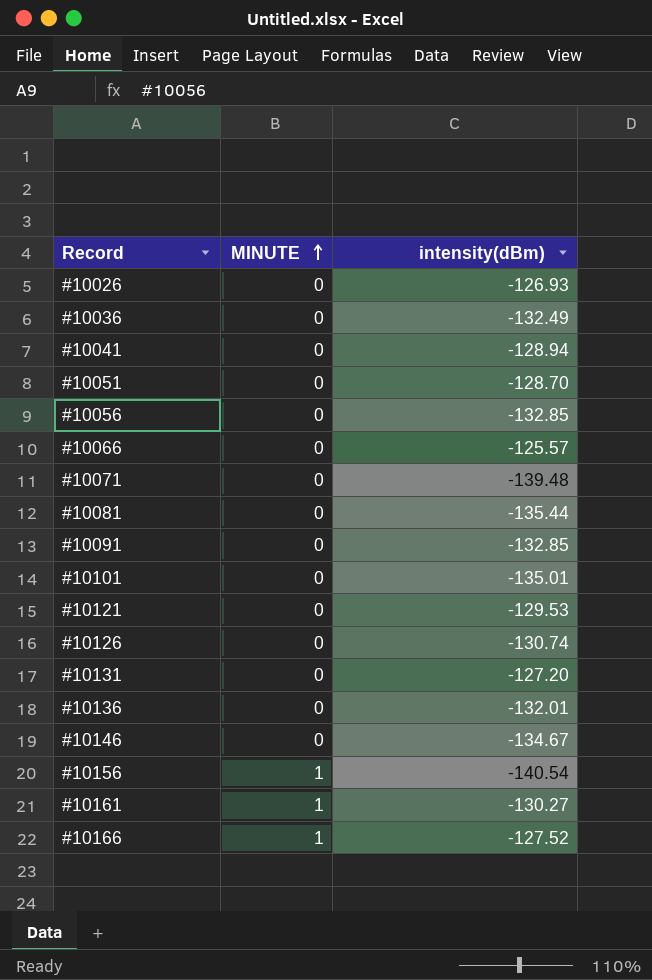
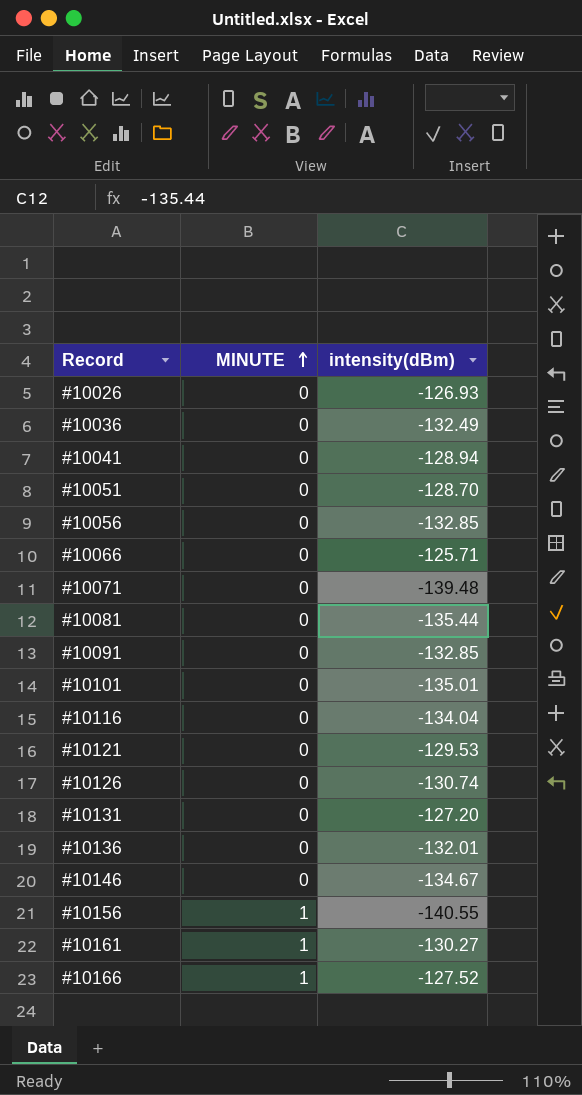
#10066 | intensity(dBm): -125.57 -> -125.71
row #10116: none -> 0 | -134.04
#10156 | intensity(dBm): -140.54 -> -140.55

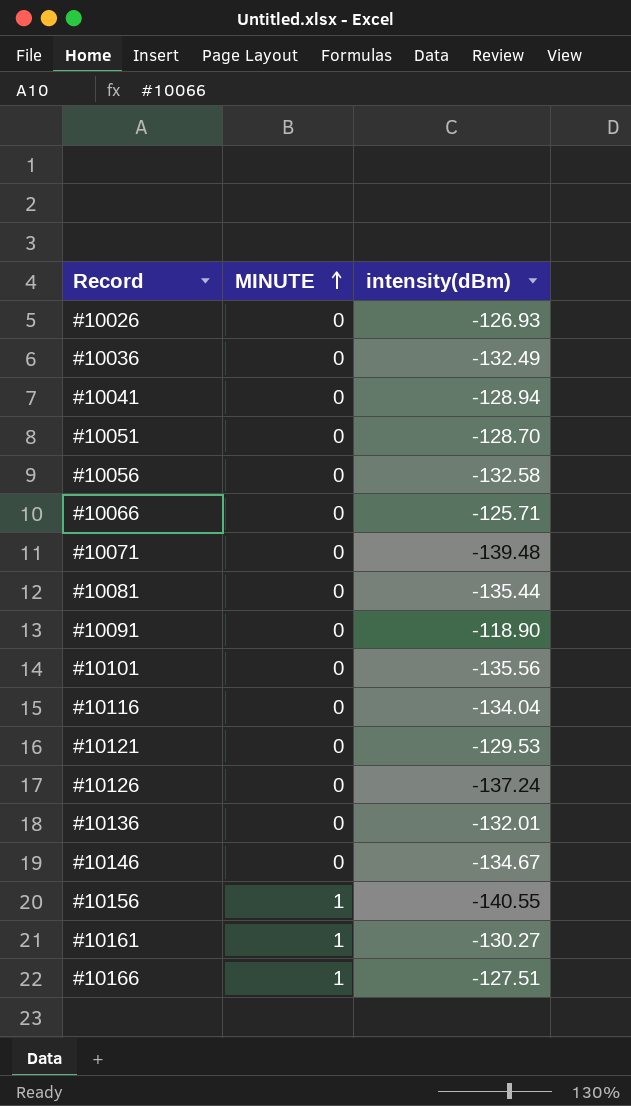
row #10131: 0 | -127.20 -> none
#10056 | intensity(dBm): -132.85 -> -132.58
#10091 | intensity(dBm): -132.85 -> -118.90
#10101 | intensity(dBm): -135.01 -> -135.56
#10126 | intensity(dBm): -130.74 -> -137.24
#10166 | intensity(dBm): -127.52 -> -127.51

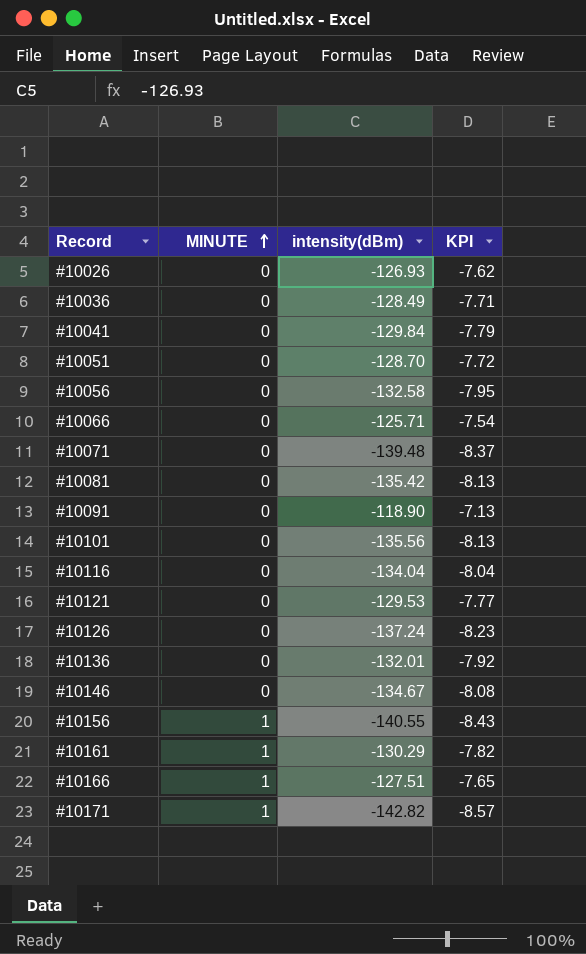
column KPI | formula: none -> [intensity(dBm)] * 0.06
#10036 | intensity(dBm): -132.49 -> -128.49
#10041 | intensity(dBm): -128.94 -> -129.84
#10081 | intensity(dBm): -135.44 -> -135.42
#10161 | intensity(dBm): -130.27 -> -130.29
row #10171: none -> 1 | -142.82 | -8.57

